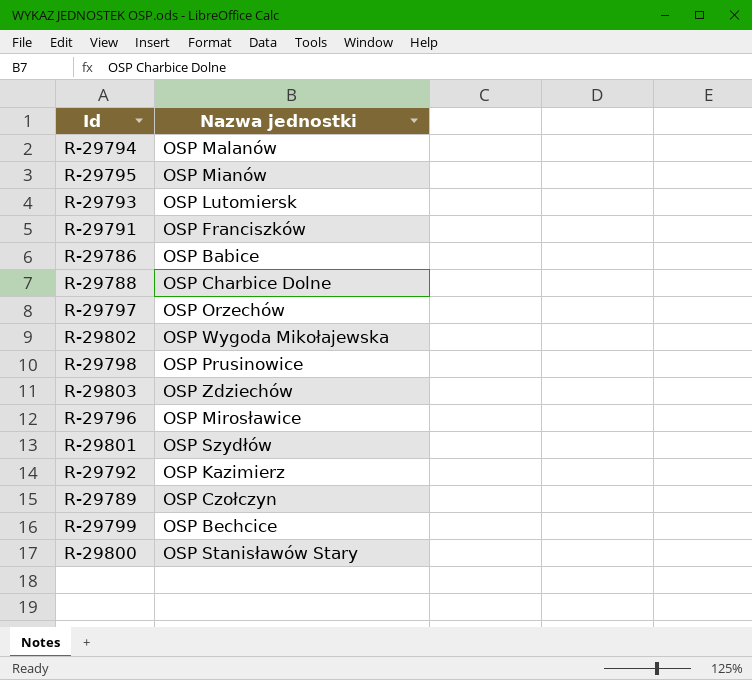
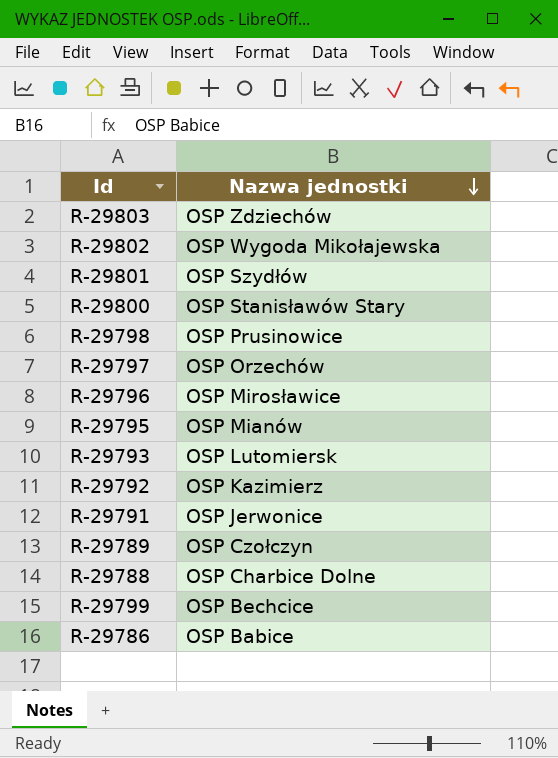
row order: none -> Nazwa jednostki descending
row R-29794: OSP Malanów -> none
R-29791 | Nazwa jednostki: OSP Franciszków -> OSP Jerwonice

